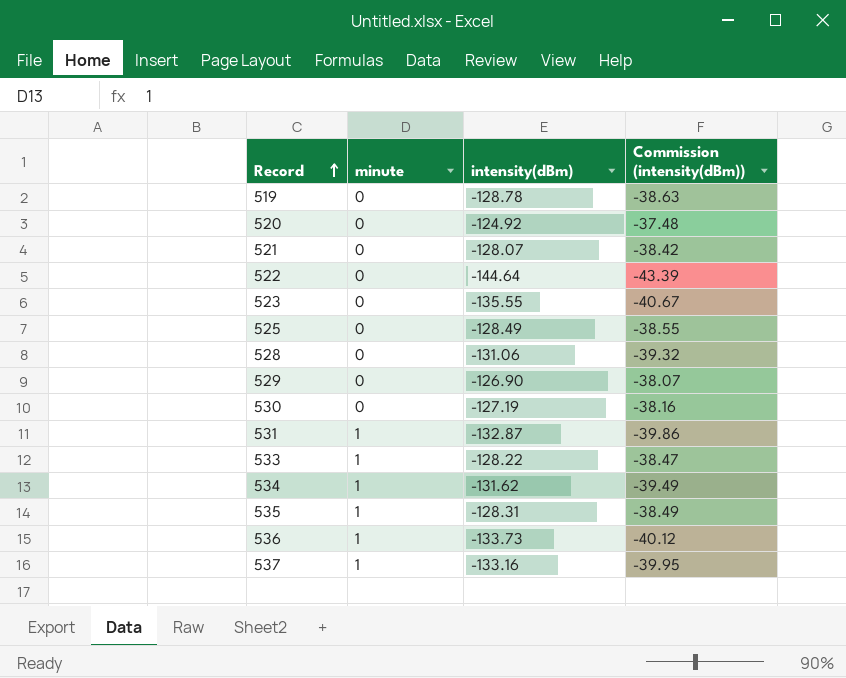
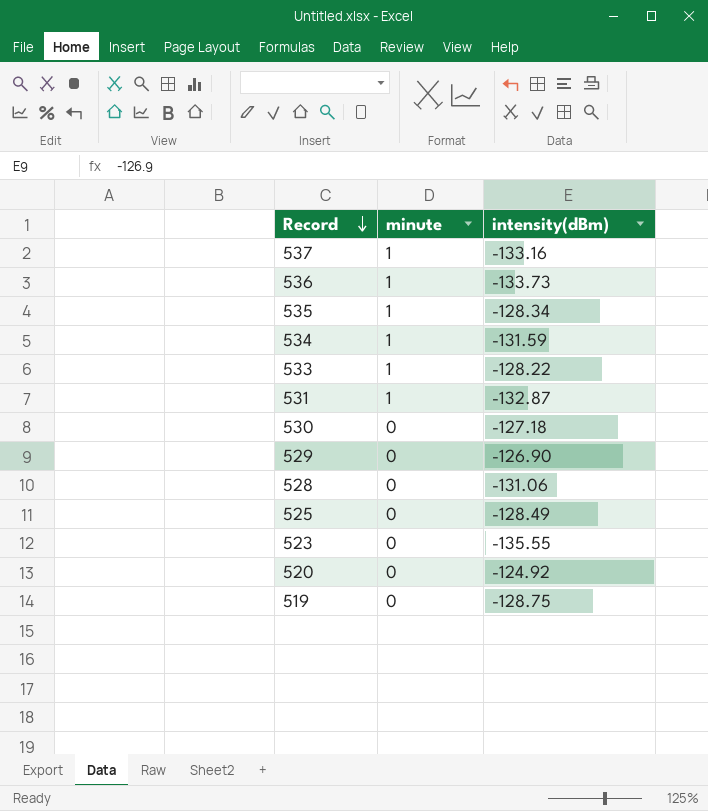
row order: Record ascending -> Record descending
column Commission (intensity(dBm)) | formula: [intensity(dBm)] * 0.3 -> none
row 521: 0 | -128.07 | -38.42 -> none
row 522: 0 | -144.64 | -43.39 -> none
535 | intensity(dBm): -128.31 -> -128.34
534 | intensity(dBm): -131.62 -> -131.59
530 | intensity(dBm): -127.19 -> -127.18
519 | intensity(dBm): -128.78 -> -128.75

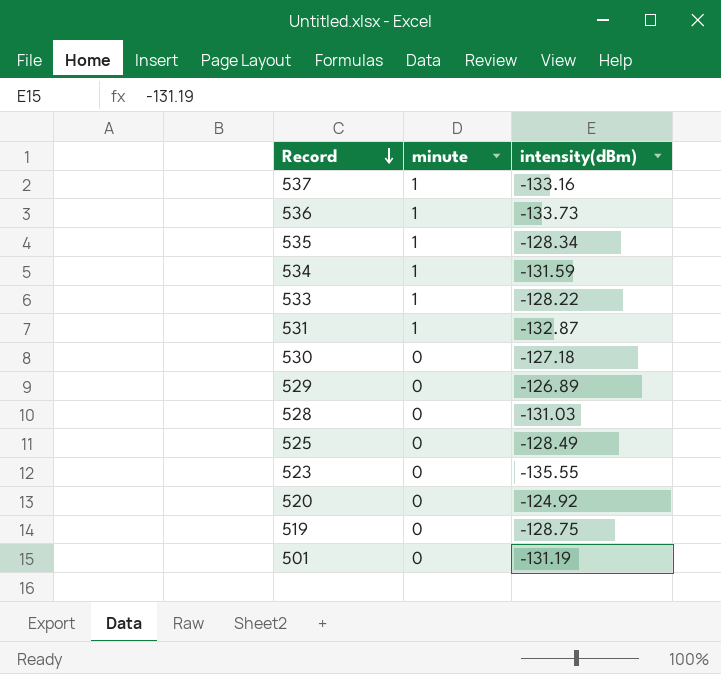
529 | intensity(dBm): -126.90 -> -126.89
528 | intensity(dBm): -131.06 -> -131.03
row 501: none -> 0 | -131.19

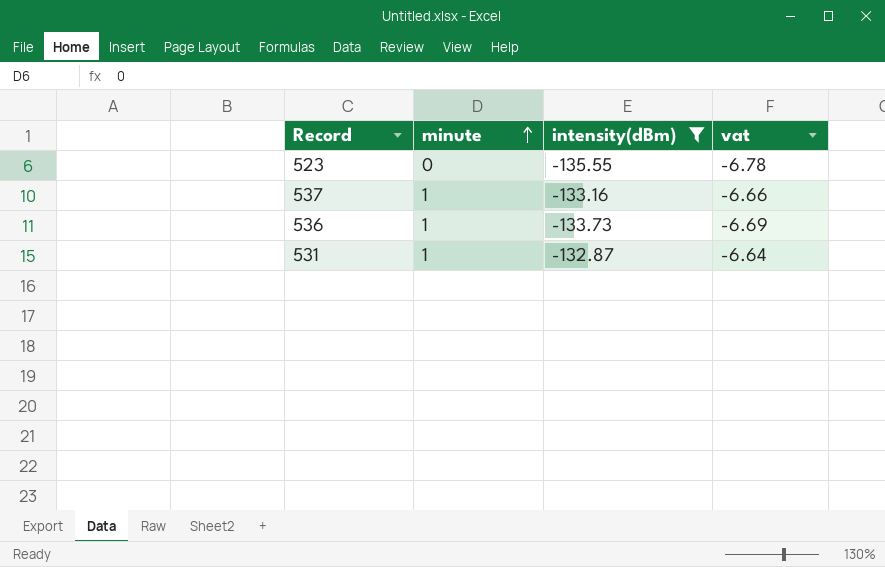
filter: none -> intensity(dBm) <= -132.87
row order: Record descending -> minute ascending
column vat | formula: none -> [intensity(dBm)] * 0.05

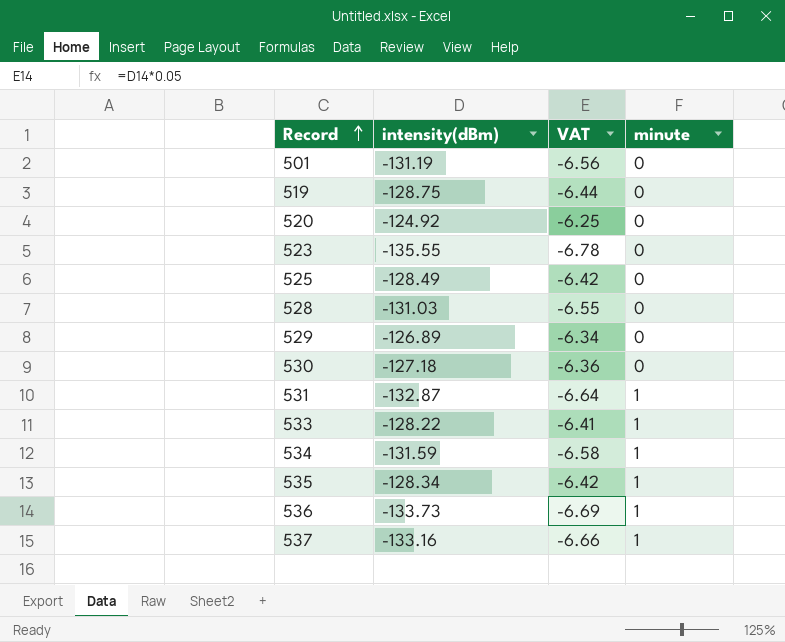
filter: intensity(dBm) <= -132.87 -> none
row order: minute ascending -> Record ascending
column name: vat -> VAT
column minute | position: 2 -> 4

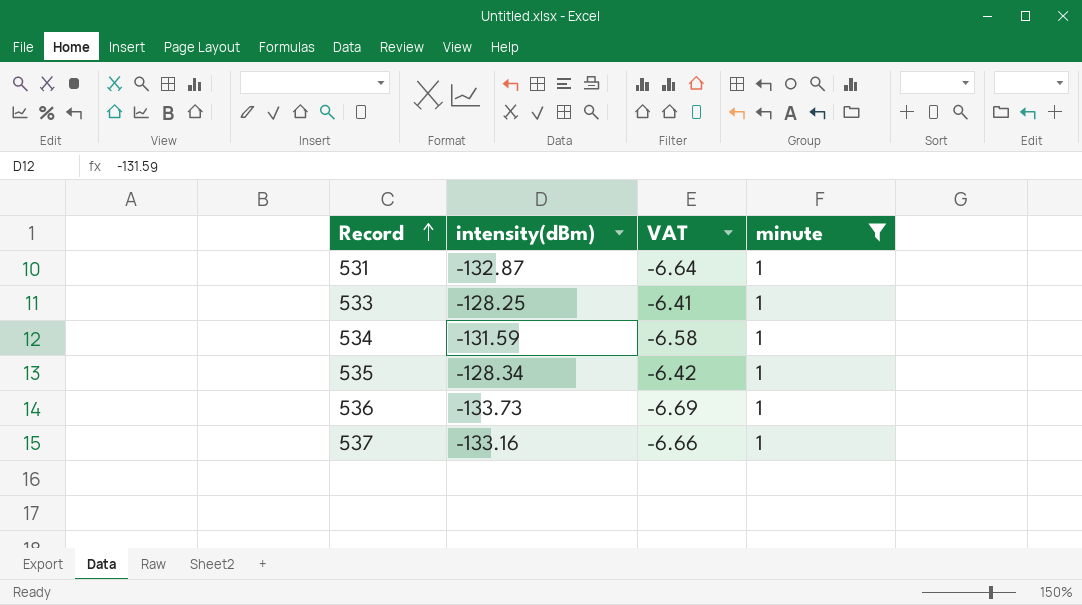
filter: none -> minute = 1
533 | intensity(dBm): -128.22 -> -128.25

